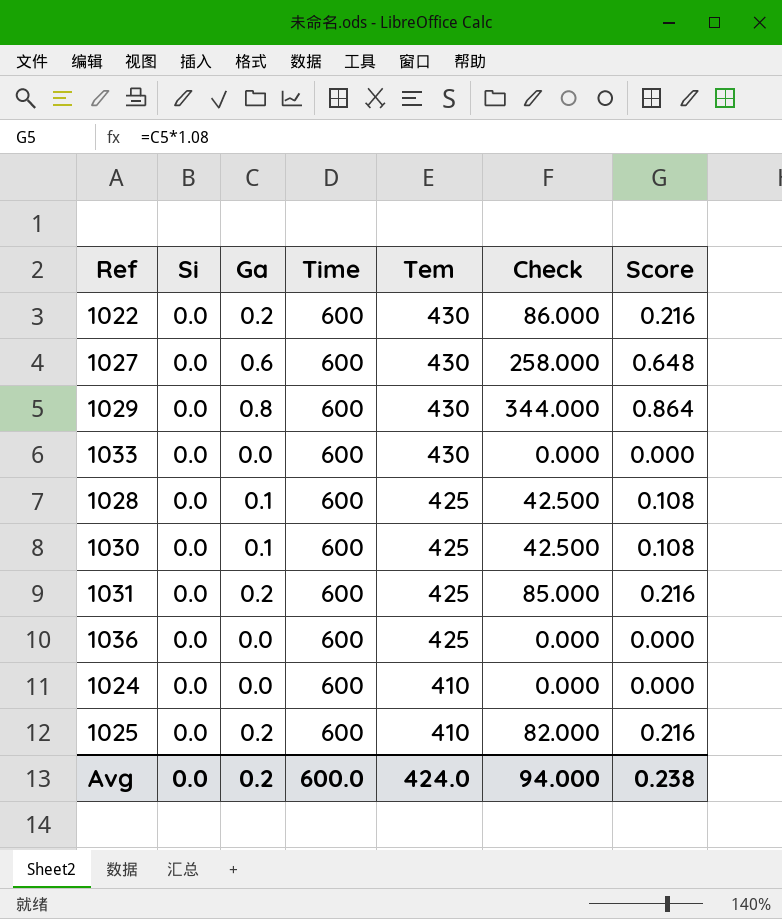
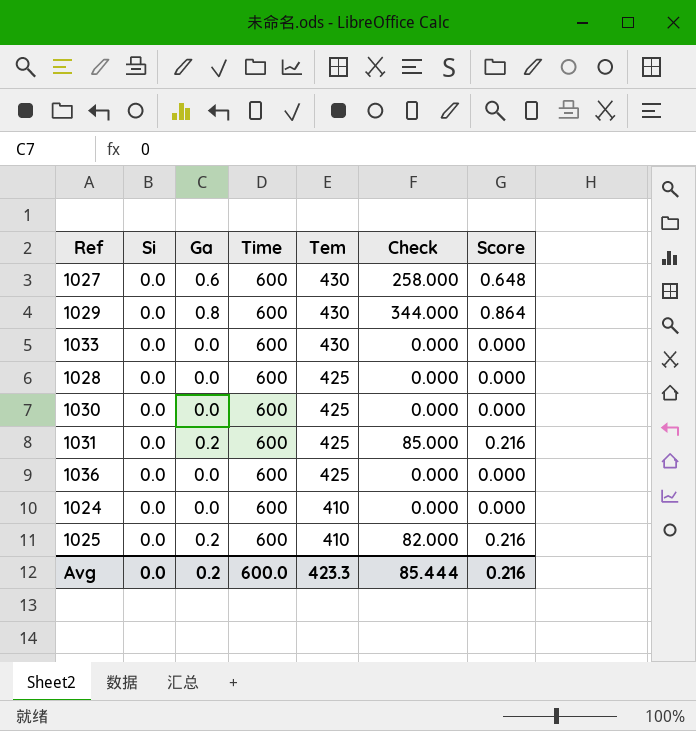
row 1022: 0.0 | 0.2 | 600 | 430 | 86.000 | 0.216 -> none
1028 | Ga: 0.1 -> 0.0
1028 | Check: 42.500 -> 0.000
1028 | Score: 0.108 -> 0.000
1030 | Ga: 0.1 -> 0.0
1030 | Check: 42.500 -> 0.000
1030 | Score: 0.108 -> 0.000
Avg | Tem: 424.0 -> 423.3
Avg | Check: 94.000 -> 85.444
Avg | Score: 0.238 -> 0.216

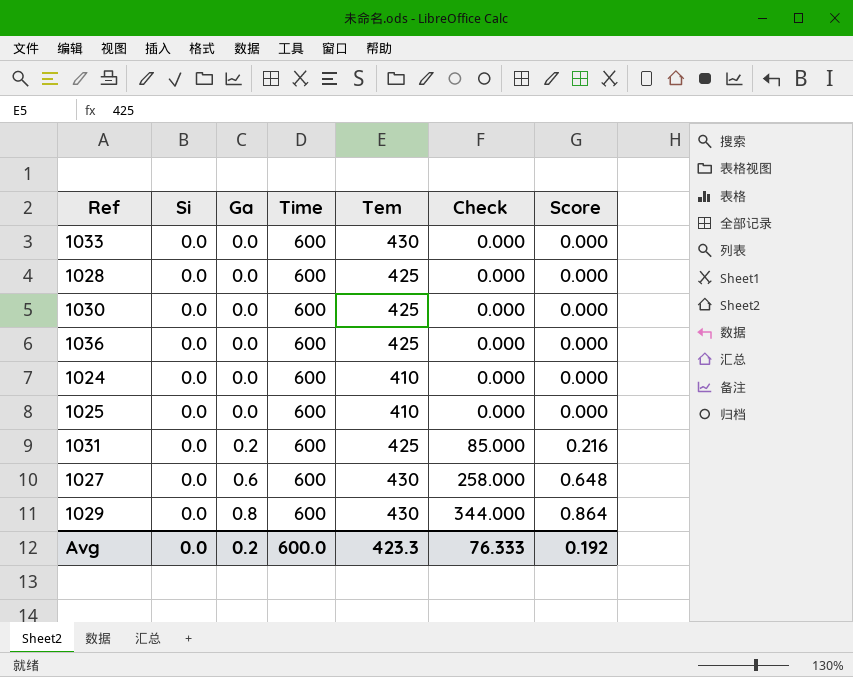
row order: Tem descending -> Ga ascending
1025 | Ga: 0.2 -> 0.0
1025 | Check: 82.000 -> 0.000
1025 | Score: 0.216 -> 0.000
Avg | Check: 85.444 -> 76.333
Avg | Score: 0.216 -> 0.192

